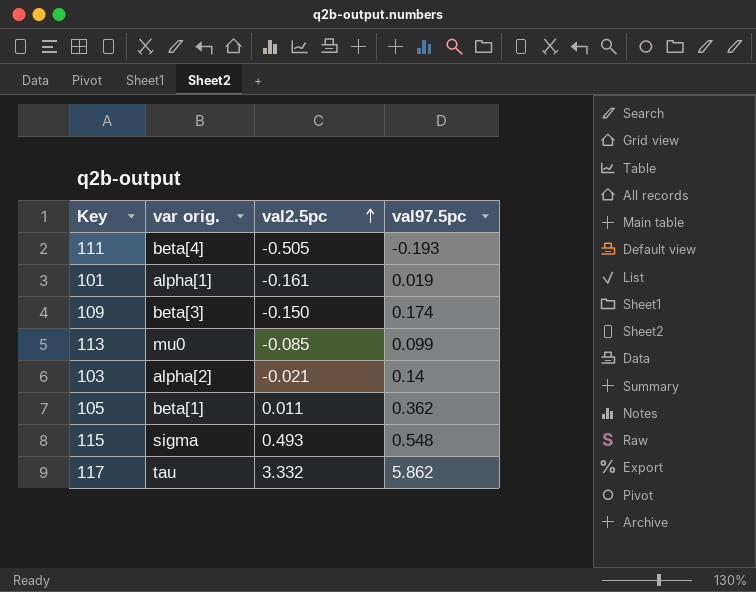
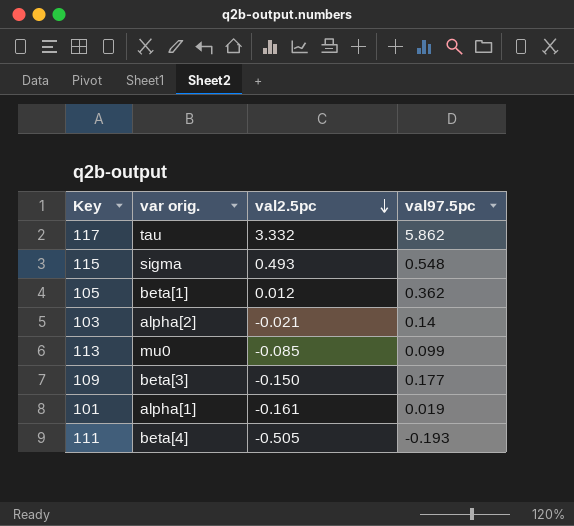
row order: val2.5pc ascending -> val2.5pc descending
105 | val2.5pc: 0.011 -> 0.012
109 | val97.5pc: 0.174 -> 0.177

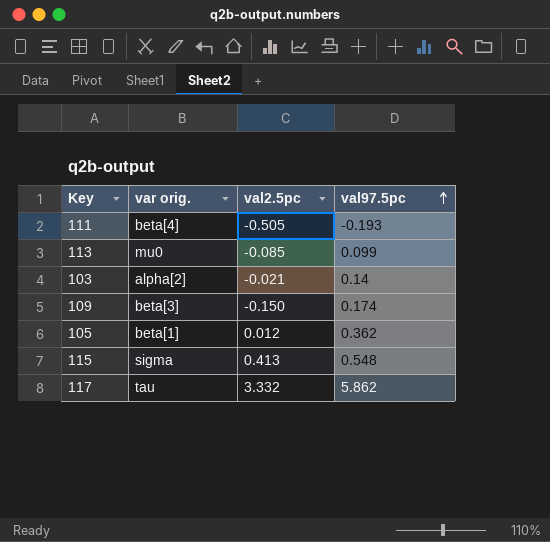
row order: val2.5pc descending -> val97.5pc ascending
row 101: alpha[1] | -0.161 | 0.019 -> none
109 | val97.5pc: 0.177 -> 0.174
115 | val2.5pc: 0.493 -> 0.413

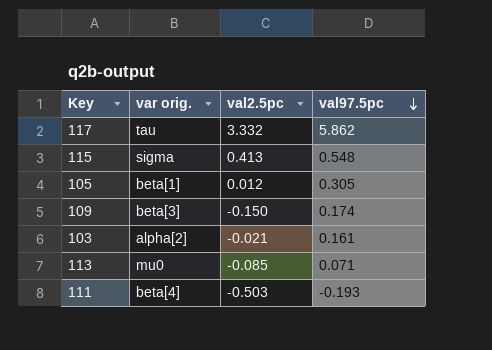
row order: val97.5pc ascending -> val97.5pc descending
105 | val97.5pc: 0.362 -> 0.305
103 | val97.5pc: 0.14 -> 0.161
113 | val97.5pc: 0.099 -> 0.071
111 | val2.5pc: -0.505 -> -0.503

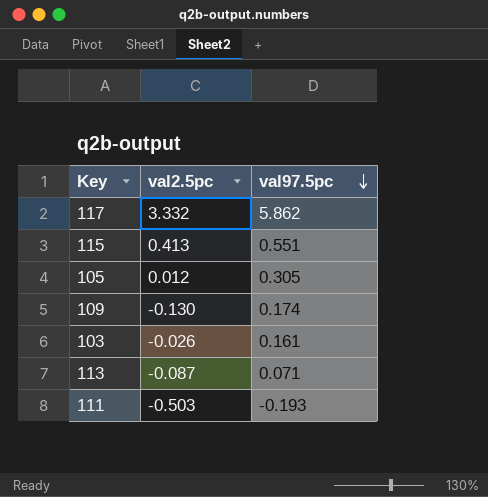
column var orig. | position: 2 -> none
115 | val97.5pc: 0.548 -> 0.551
109 | val2.5pc: -0.150 -> -0.130
103 | val2.5pc: -0.021 -> -0.026
113 | val2.5pc: -0.085 -> -0.087

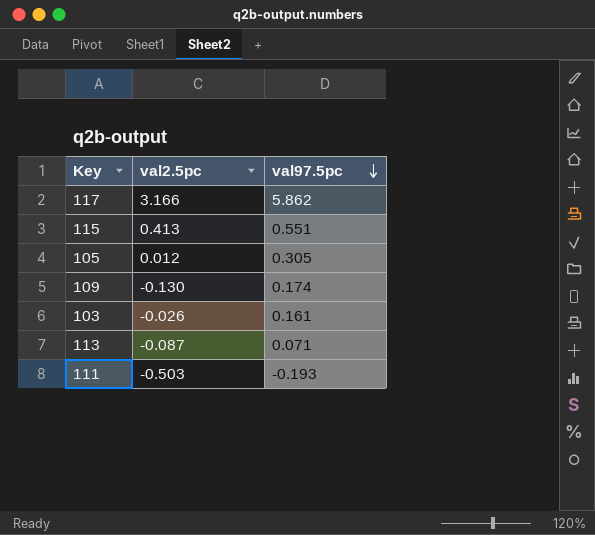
117 | val2.5pc: 3.332 -> 3.166

